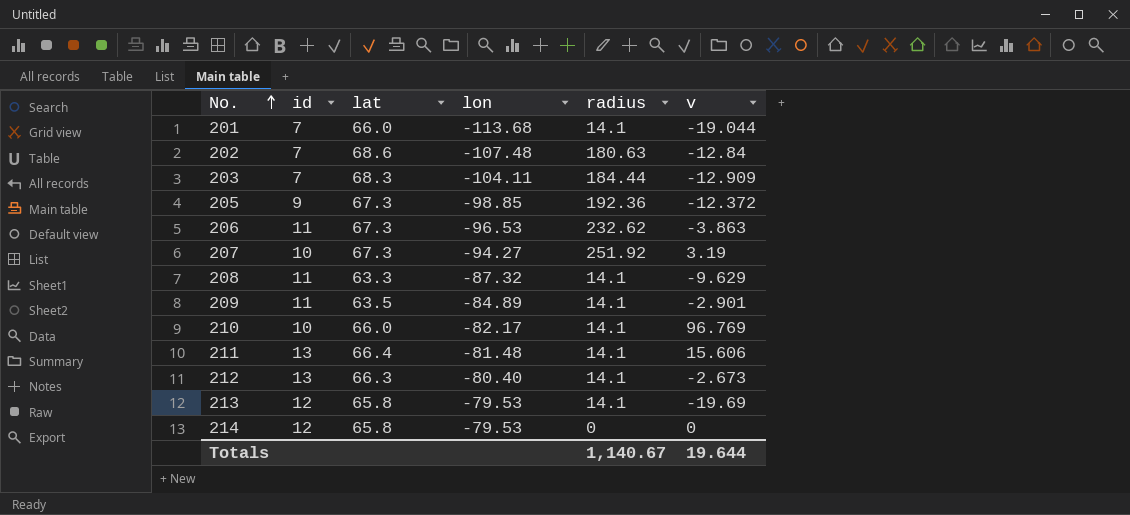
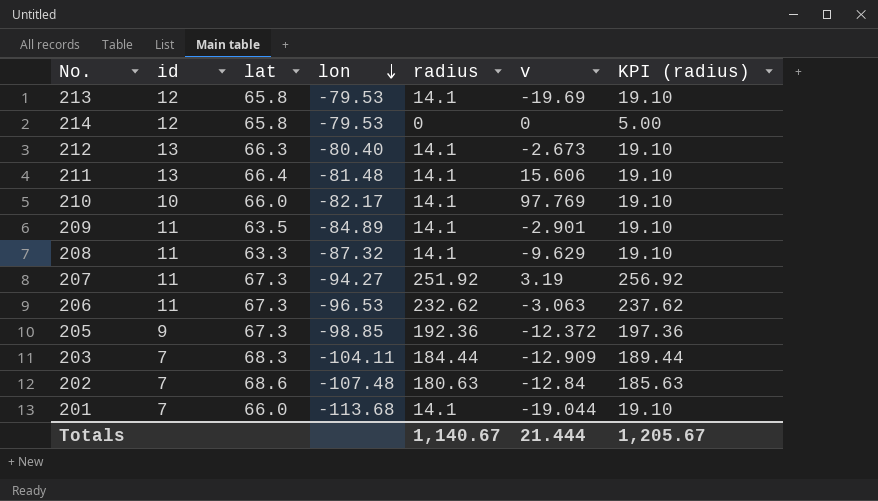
row order: No. ascending -> lon descending
column KPI (radius) | formula: none -> [radius] + 5
210 | v: 96.769 -> 97.769
207 | id: 10 -> 11
206 | v: -3.863 -> -3.063
Totals | v: 19.644 -> 21.444

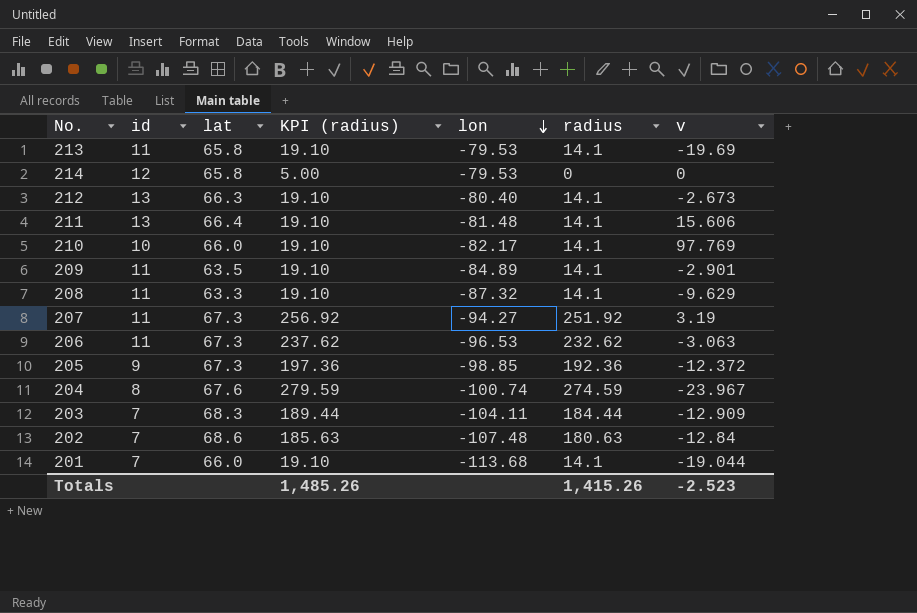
column KPI (radius) | position: 7 -> 4
213 | id: 12 -> 11
row 204: none -> 8 | 67.6 | 279.59 | -100.74 | 274.59 | -23.967
Totals | KPI (radius): 1,205.67 -> 1,485.26
Totals | radius: 1,140.67 -> 1,415.26
Totals | v: 21.444 -> -2.523

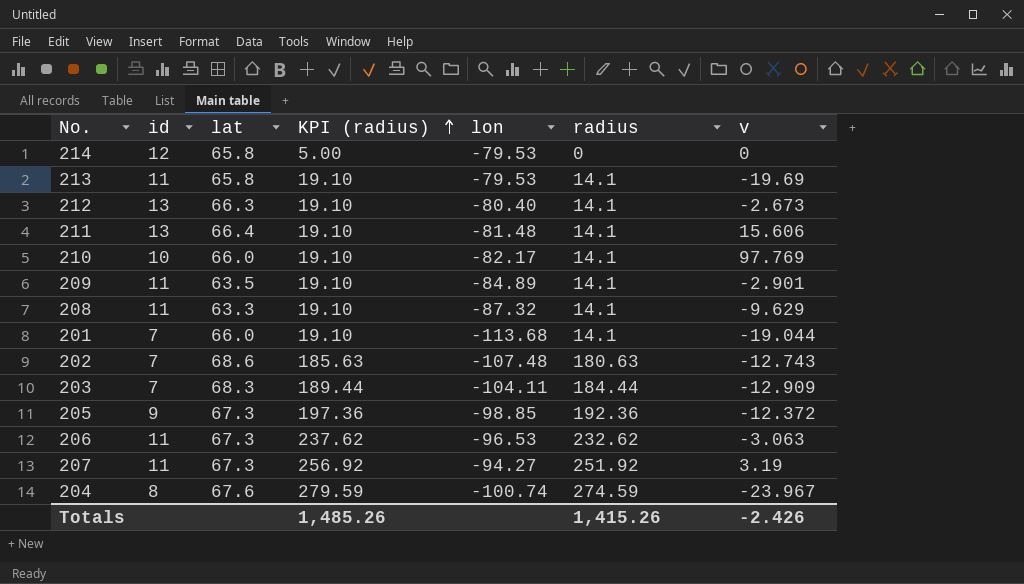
row order: lon descending -> KPI (radius) ascending
202 | v: -12.84 -> -12.743
Totals | v: -2.523 -> -2.426

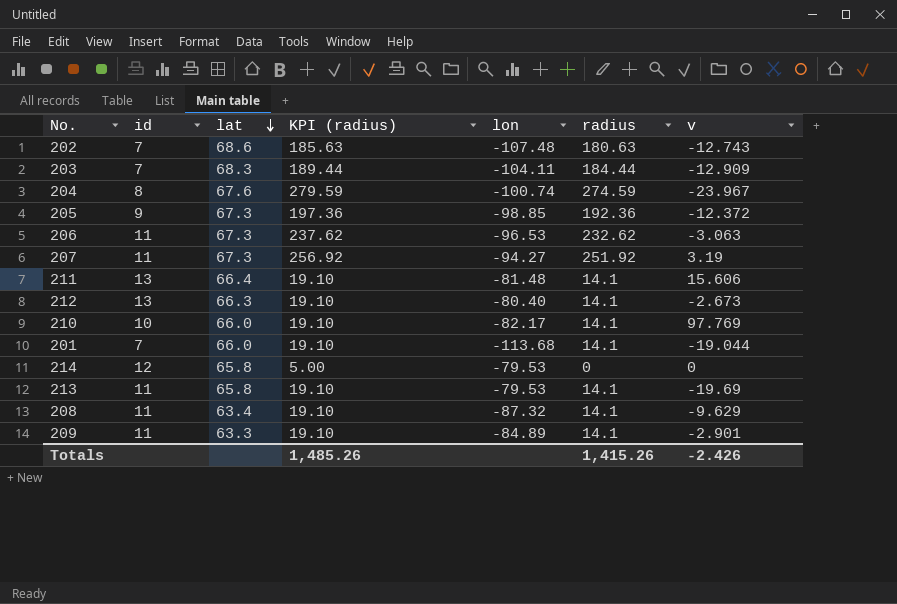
row order: KPI (radius) ascending -> lat descending
208 | lat: 63.3 -> 63.4
209 | lat: 63.5 -> 63.3

